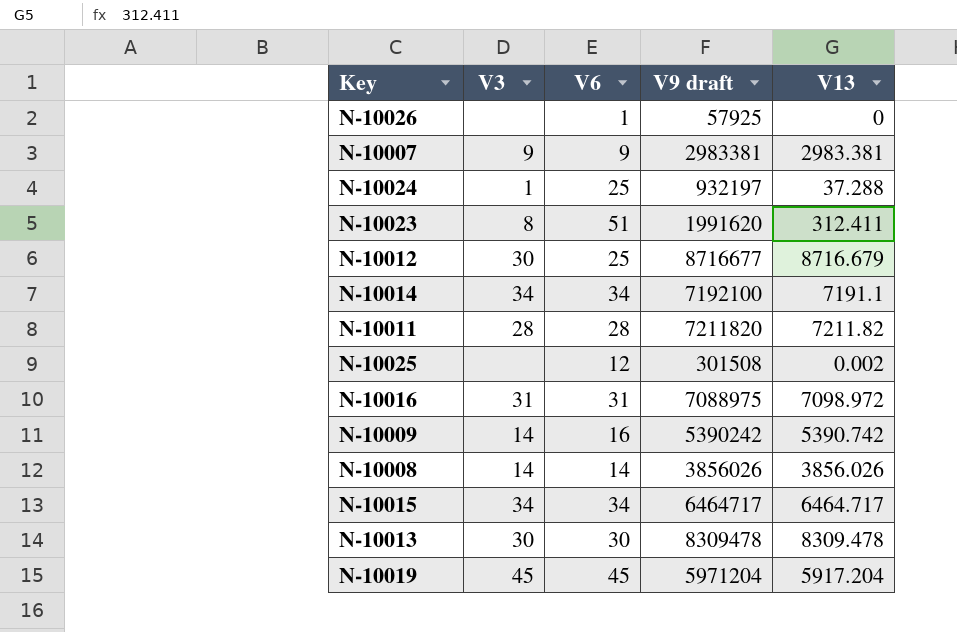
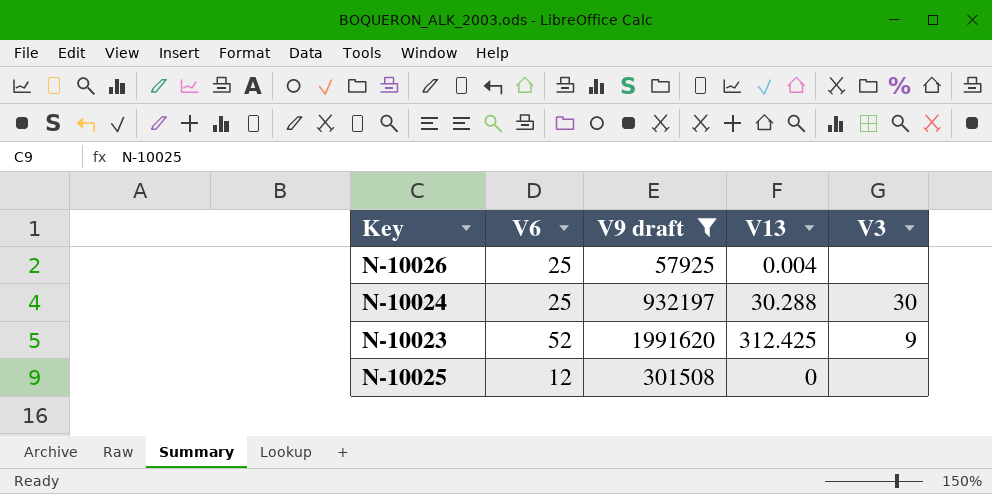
filter: none -> V9 draft <= 1991620
column V3 | position: 2 -> 5
N-10026 | V6: 1 -> 25
N-10026 | V13: 0 -> 0.004
N-10024 | V13: 37.288 -> 30.288
N-10024 | V3: 1 -> 30
N-10023 | V6: 51 -> 52
N-10023 | V13: 312.411 -> 312.425
N-10023 | V3: 8 -> 9
N-10025 | V13: 0.002 -> 0

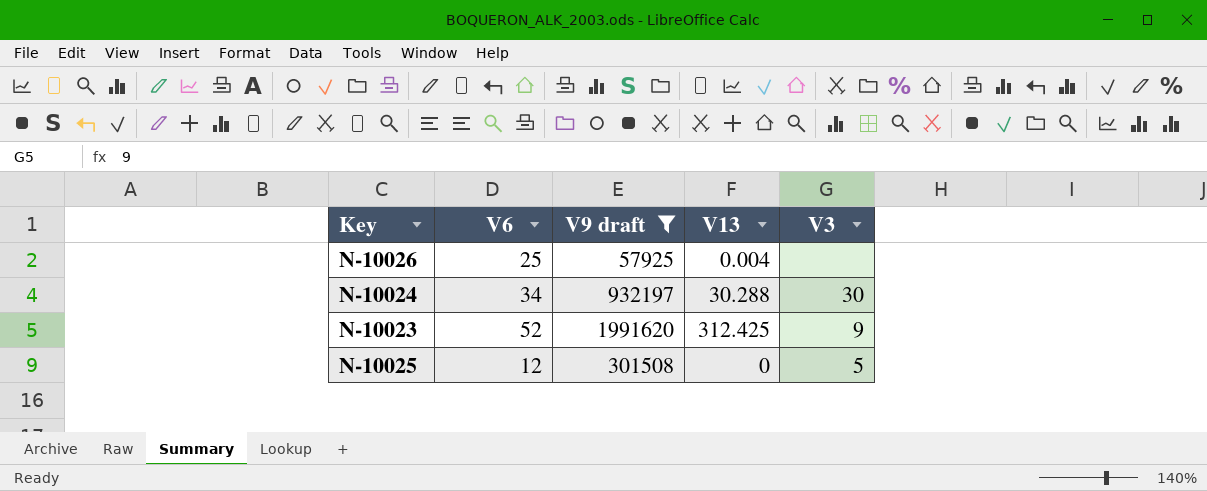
N-10024 | V6: 25 -> 34
N-10025 | V3: none -> 5

